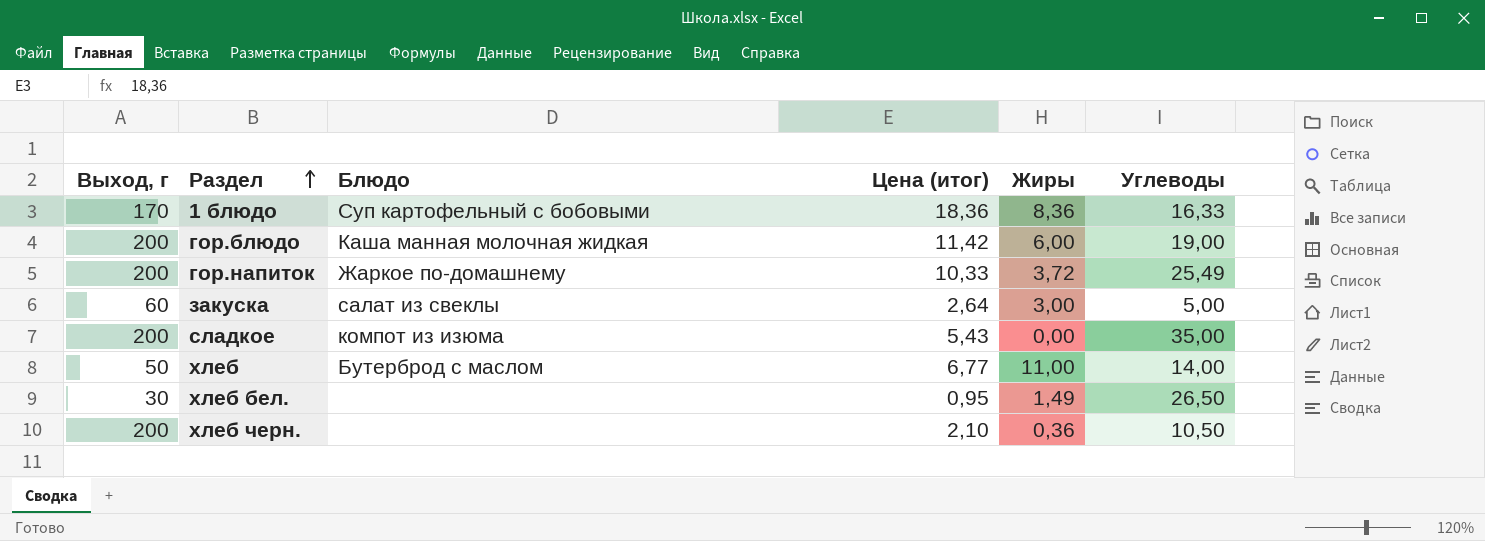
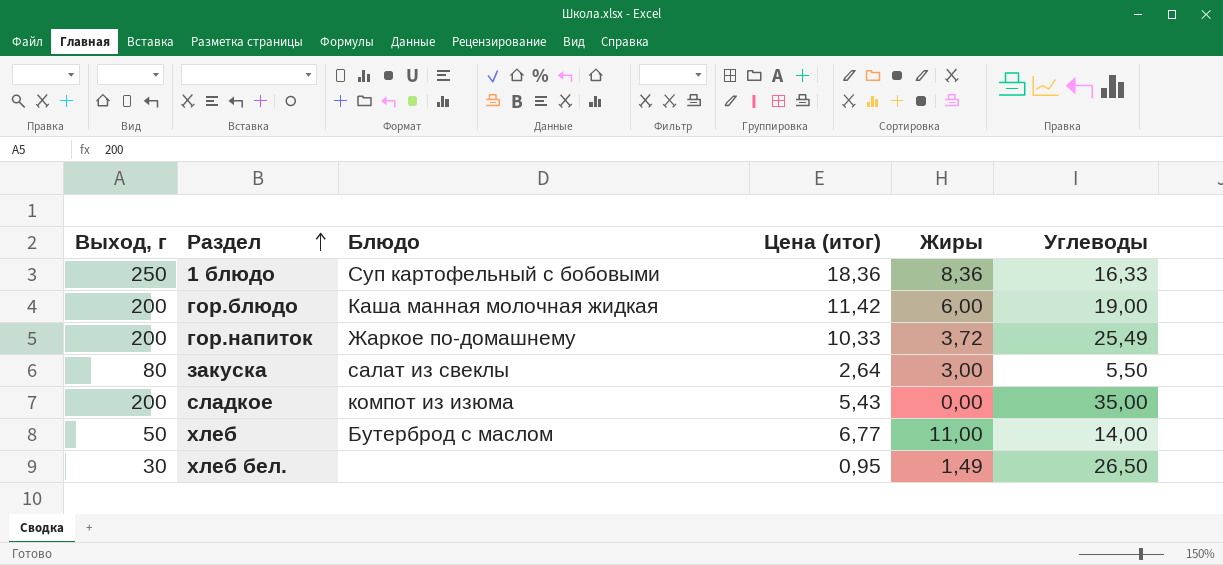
row хлеб черн.: 200 | none | 2,10 | 0,36 | 10,50 -> none
1 блюдо | Выход, г: 170 -> 250
закуска | Выход, г: 60 -> 80
закуска | Углеводы: 5,00 -> 5,50

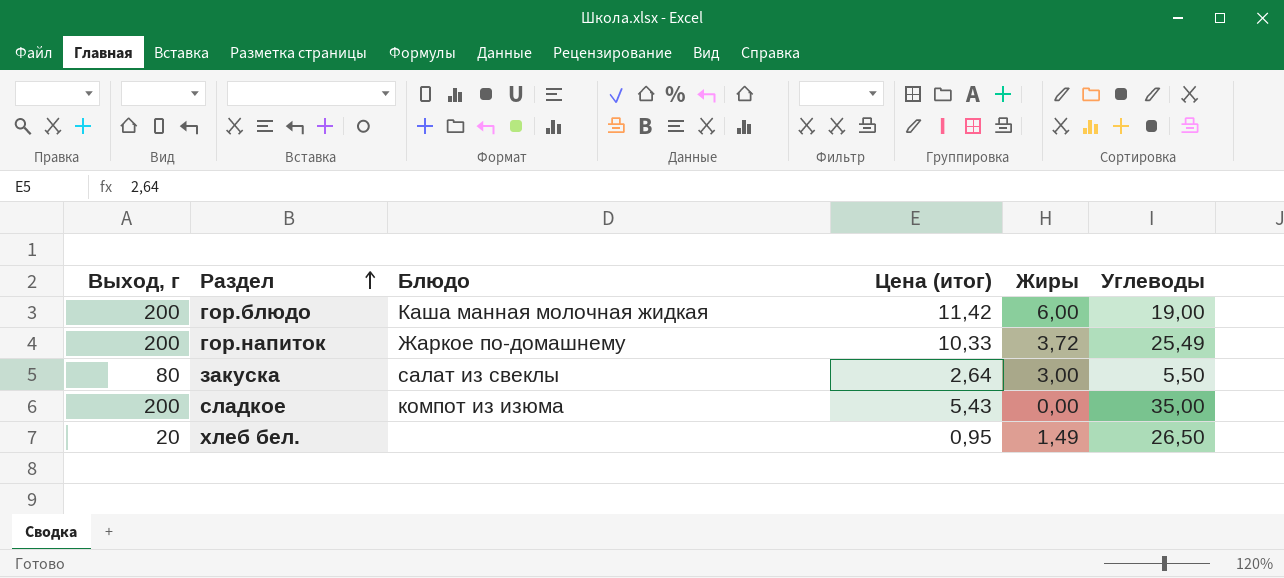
row 1 блюдо: 250 | Суп картофельный с бобовыми | 18,36 | 8,36 | 16,33 -> none
row хлеб: 50 | Бутерброд с маслом | 6,77 | 11,00 | 14,00 -> none
хлеб бел. | Выход, г: 30 -> 20

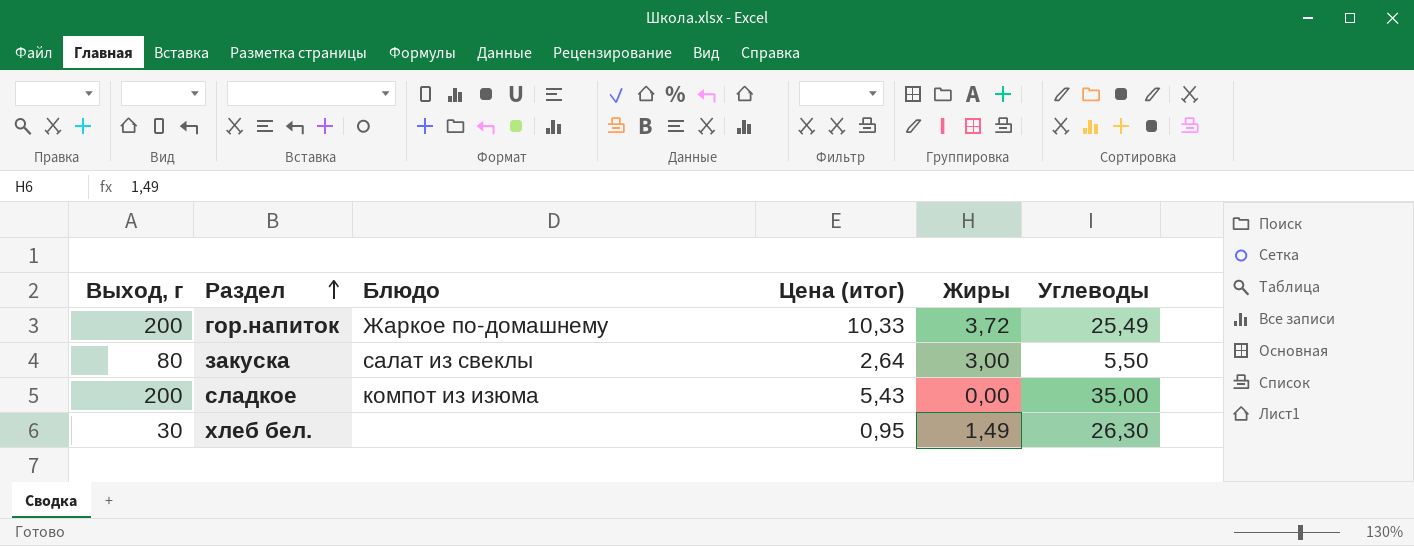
row гор.блюдо: 200 | Каша манная молочная жидкая | 11,42 | 6,00 | 19,00 -> none
хлеб бел. | Выход, г: 20 -> 30
хлеб бел. | Углеводы: 26,50 -> 26,30

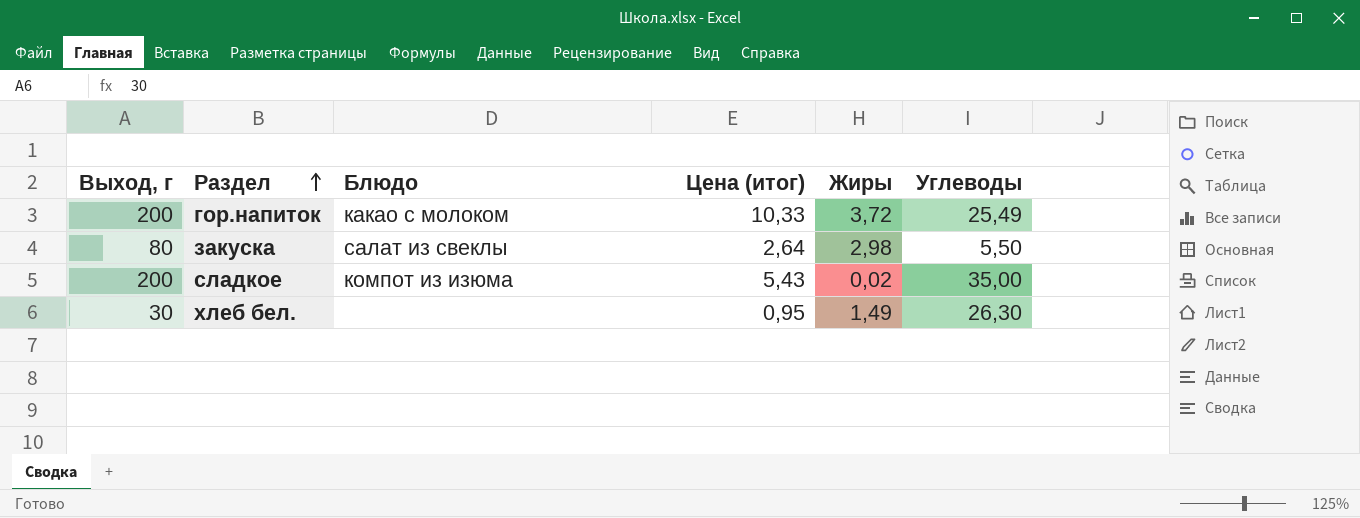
гор.напиток | Блюдо: Жаркое по-домашнему -> какао с молоком
закуска | Жиры: 3,00 -> 2,98
сладкое | Жиры: 0,00 -> 0,02

